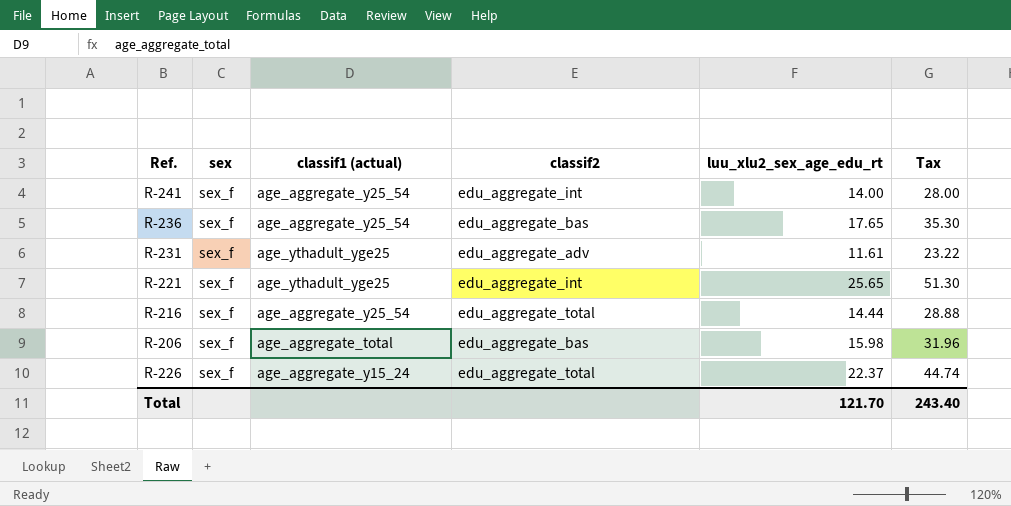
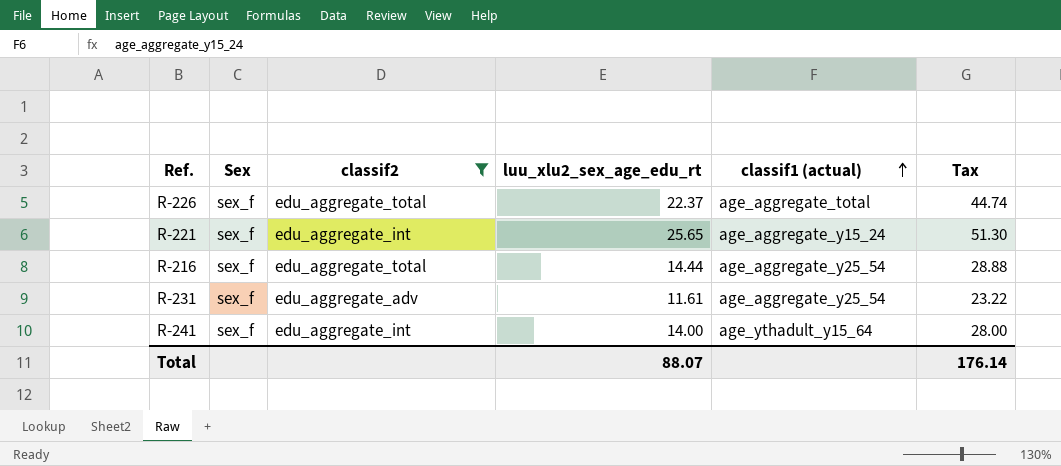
filter: none -> classif2 != edu_aggregate_bas
row order: none -> classif1 (actual) ascending
column name: sex -> Sex
column classif1 (actual) | position: 3 -> 5
R-226 | classif1 (actual): age_aggregate_y15_24 -> age_aggregate_total
R-221 | classif1 (actual): age_ythadult_yge25 -> age_aggregate_y15_24
R-231 | classif1 (actual): age_ythadult_yge25 -> age_aggregate_y25_54
R-241 | classif1 (actual): age_aggregate_y25_54 -> age_ythadult_y15_64
Total | luu_xlu2_sex_age_edu_rt: 121.70 -> 88.07
Total | Tax: 243.40 -> 176.14

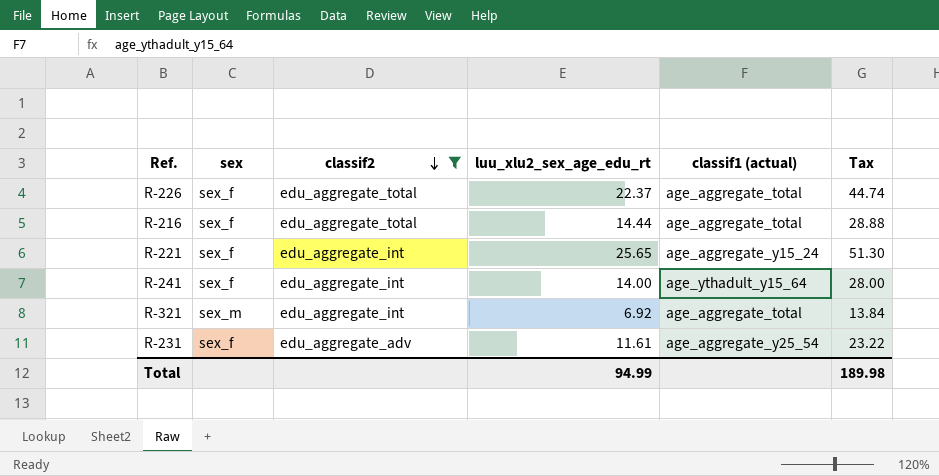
row order: classif1 (actual) ascending -> classif2 descending
column name: Sex -> sex
R-216 | classif1 (actual): age_aggregate_y25_54 -> age_aggregate_total
row R-321: none -> sex_m | edu_aggregate_int | 6.92 | age_aggregate_total | 13.84
Total | luu_xlu2_sex_age_edu_rt: 88.07 -> 94.99
Total | Tax: 176.14 -> 189.98

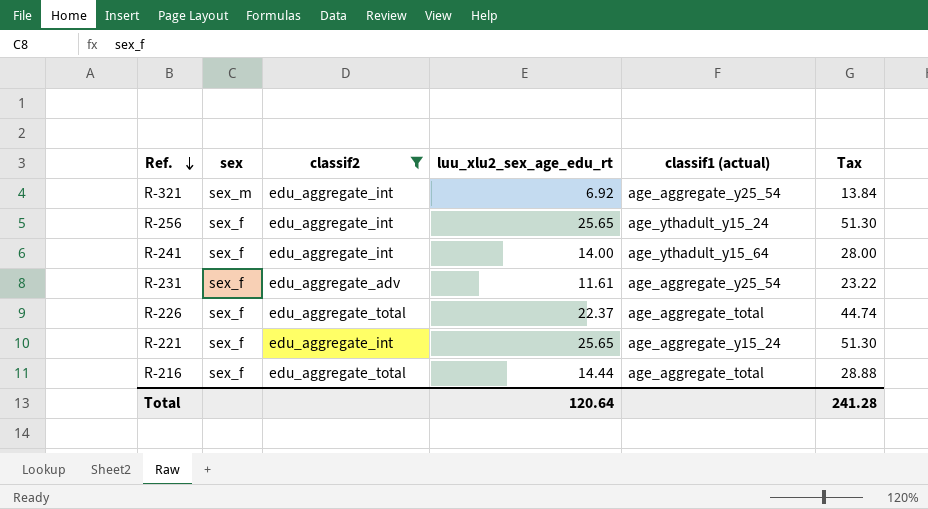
row order: classif2 descending -> Ref. descending
R-321 | classif1 (actual): age_aggregate_total -> age_aggregate_y25_54
row R-256: none -> sex_f | edu_aggregate_int | 25.65 | age_ythadult_y15_24 | 51.30
Total | luu_xlu2_sex_age_edu_rt: 94.99 -> 120.64
Total | Tax: 189.98 -> 241.28

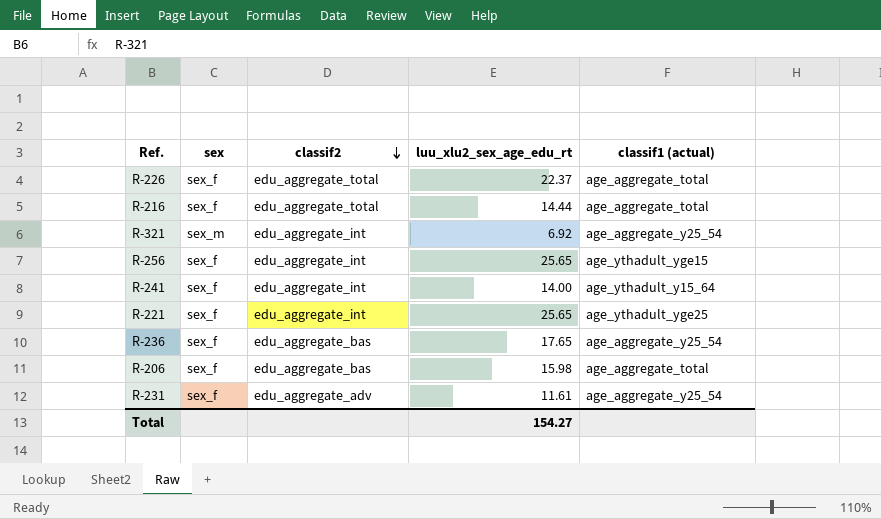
filter: classif2 != edu_aggregate_bas -> none
row order: Ref. descending -> classif2 descending
column Tax | formula: [luu_xlu2_sex_age_edu_rt] * 2 -> none
R-256 | classif1 (actual): age_ythadult_y15_24 -> age_ythadult_yge15
R-221 | classif1 (actual): age_aggregate_y15_24 -> age_ythadult_yge25
Total | luu_xlu2_sex_age_edu_rt: 120.64 -> 154.27

